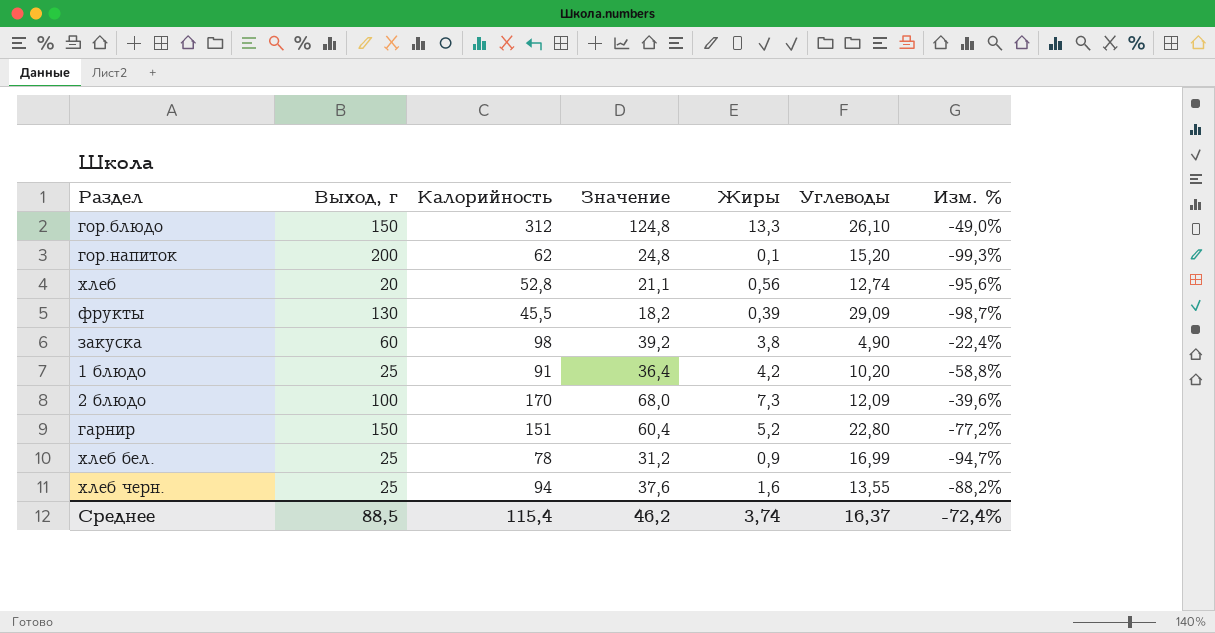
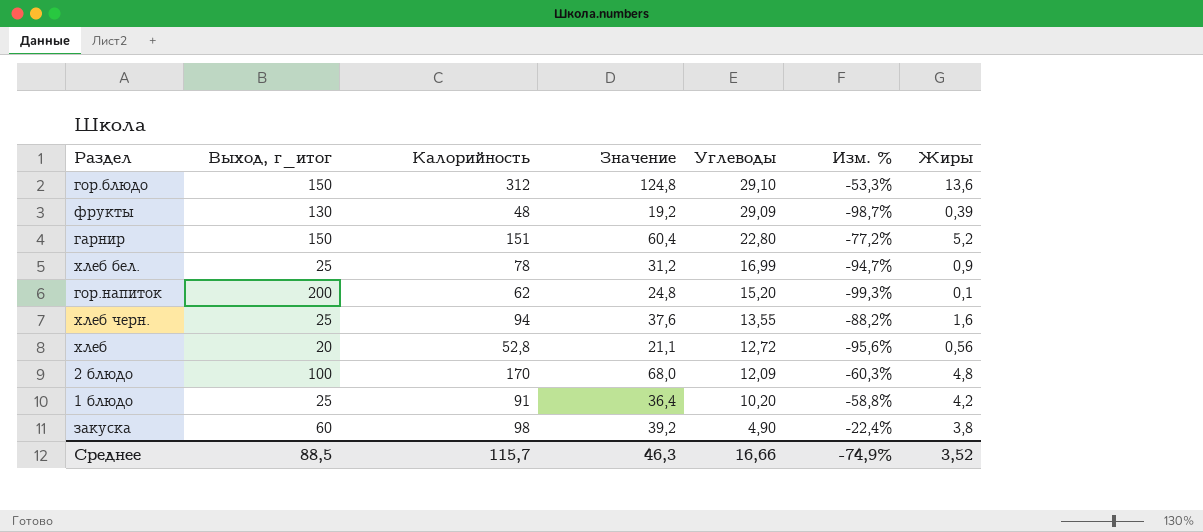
row order: none -> Углеводы descending
column name: Выход, г -> Выход, г_итог
column Жиры | position: 5 -> 7
гор.блюдо | Углеводы: 26,10 -> 29,10
гор.блюдо | Изм. %: -49,0% -> -53,3%
гор.блюдо | Жиры: 13,3 -> 13,6
фрукты | Калорийность: 45,5 -> 48
фрукты | Значение: 18,2 -> 19,2
хлеб | Углеводы: 12,74 -> 12,72
2 блюдо | Изм. %: -39,6% -> -60,3%
2 блюдо | Жиры: 7,3 -> 4,8
Среднее | Калорийность: 115,4 -> 115,7
Среднее | Значение: 46,2 -> 46,3
Среднее | Углеводы: 16,37 -> 16,66
Среднее | Изм. %: -72,4% -> -74,9%
Среднее | Жиры: 3,74 -> 3,52

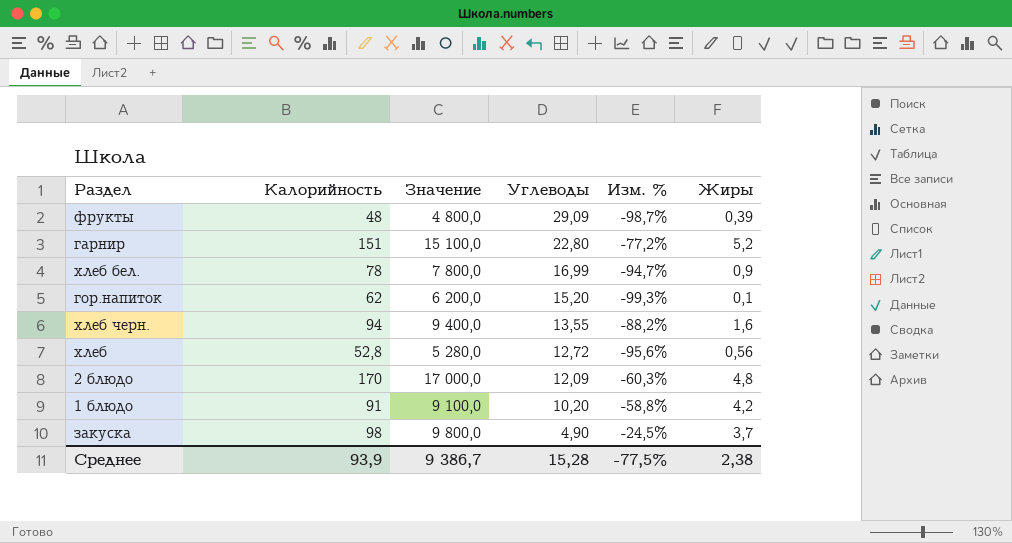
column Выход, г_итог | position: 2 -> none
column Значение | formula: [Калорийность] * 0,4 -> [Калорийность] * 100
row гор.блюдо: 150 | 312 | 124,8 | 29,10 | -53,3% | 13,6 -> none
закуска | Изм. %: -22,4% -> -24,5%
закуска | Жиры: 3,8 -> 3,7
Среднее | Калорийность: 115,7 -> 93,9
Среднее | Значение: 46,3 -> 9 386,7
Среднее | Углеводы: 16,66 -> 15,28
Среднее | Изм. %: -74,9% -> -77,5%
Среднее | Жиры: 3,52 -> 2,38

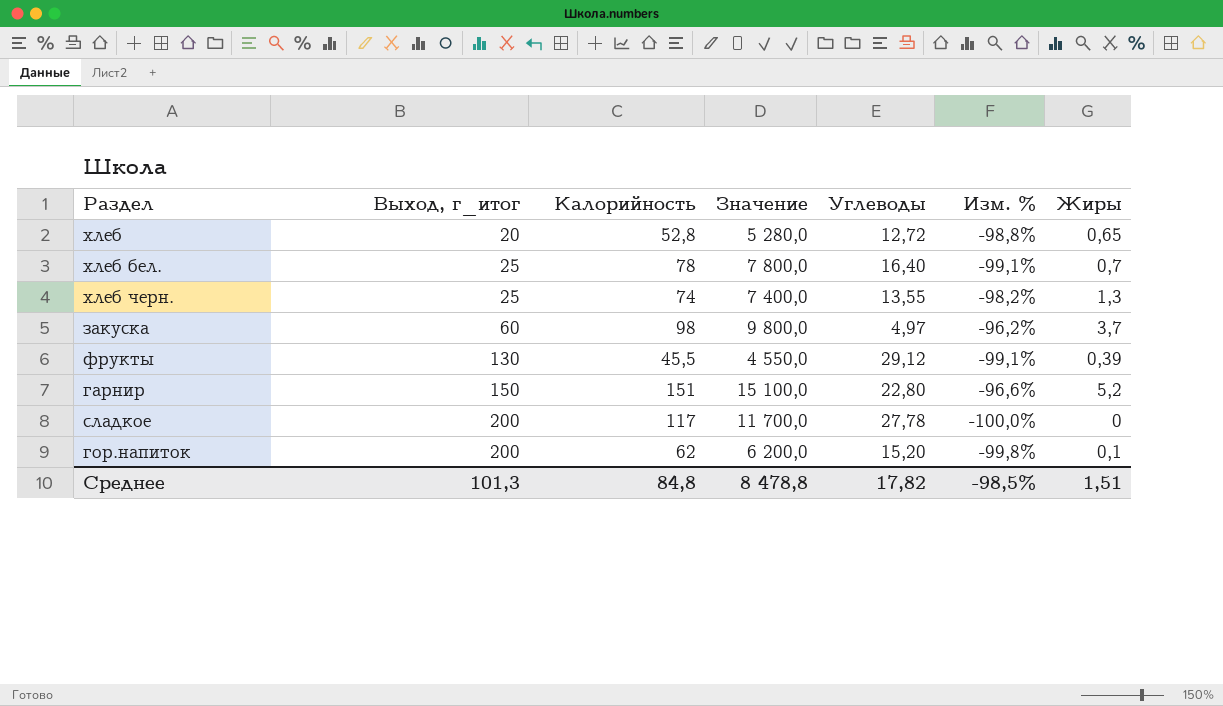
row order: Углеводы descending -> Выход, г_итог ascending
column Выход, г_итог | position: none -> 2
column Изм. % | formula: ([Жиры] - [Углеводы]) / [Углеводы] -> ([Жиры] - [Калорийность]) / [Калорийность]
row 2 блюдо: 170 | 17 000,0 | 12,09 | -60,3% | 4,8 -> none
row 1 блюдо: 91 | 9 100,0 | 10,20 | -58,8% | 4,2 -> none
хлеб | Жиры: 0,56 -> 0,65
хлеб бел. | Углеводы: 16,99 -> 16,40
хлеб бел. | Жиры: 0,9 -> 0,7
хлеб черн. | Калорийность: 94 -> 74
хлеб черн. | Значение: 9 400,0 -> 7 400,0
хлеб черн. | Жиры: 1,6 -> 1,3
закуска | Углеводы: 4,90 -> 4,97
фрукты | Калорийность: 48 -> 45,5
фрукты | Значение: 4 800,0 -> 4 550,0
фрукты | Углеводы: 29,09 -> 29,12
row сладкое: none -> 200 | 117 | 11 700,0 | 27,78 | -100,0% | 0
Среднее | Калорийность: 93,9 -> 84,8
Среднее | Значение: 9 386,7 -> 8 478,8
Среднее | Углеводы: 15,28 -> 17,82
Среднее | Изм. %: -77,5% -> -98,5%
Среднее | Жиры: 2,38 -> 1,51

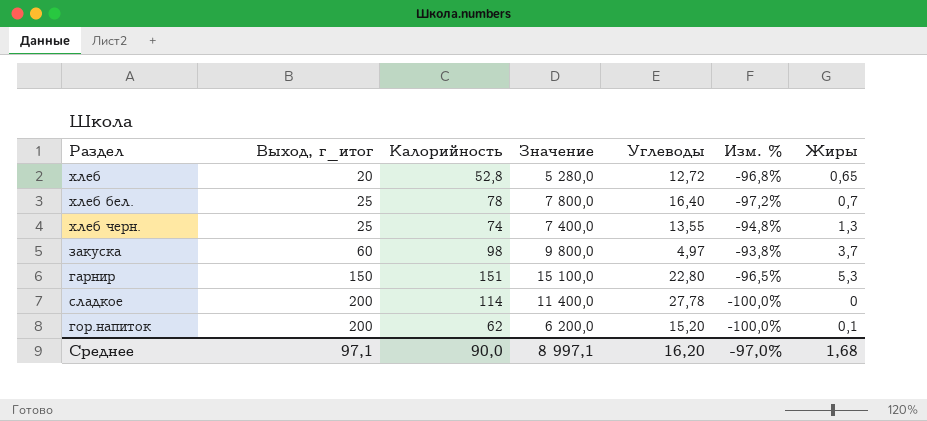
column Изм. % | formula: ([Жиры] - [Калорийность]) / [Калорийность] -> ([Жиры] - [Выход, г_итог]) / [Выход, г_итог]
row фрукты: 130 | 45,5 | 4 550,0 | 29,12 | -99,1% | 0,39 -> none
гарнир | Жиры: 5,2 -> 5,3
сладкое | Калорийность: 117 -> 114
сладкое | Значение: 11 700,0 -> 11 400,0
Среднее | Выход, г_итог: 101,3 -> 97,1
Среднее | Калорийность: 84,8 -> 90,0
Среднее | Значение: 8 478,8 -> 8 997,1
Среднее | Углеводы: 17,82 -> 16,20
Среднее | Изм. %: -98,5% -> -97,0%
Среднее | Жиры: 1,51 -> 1,68

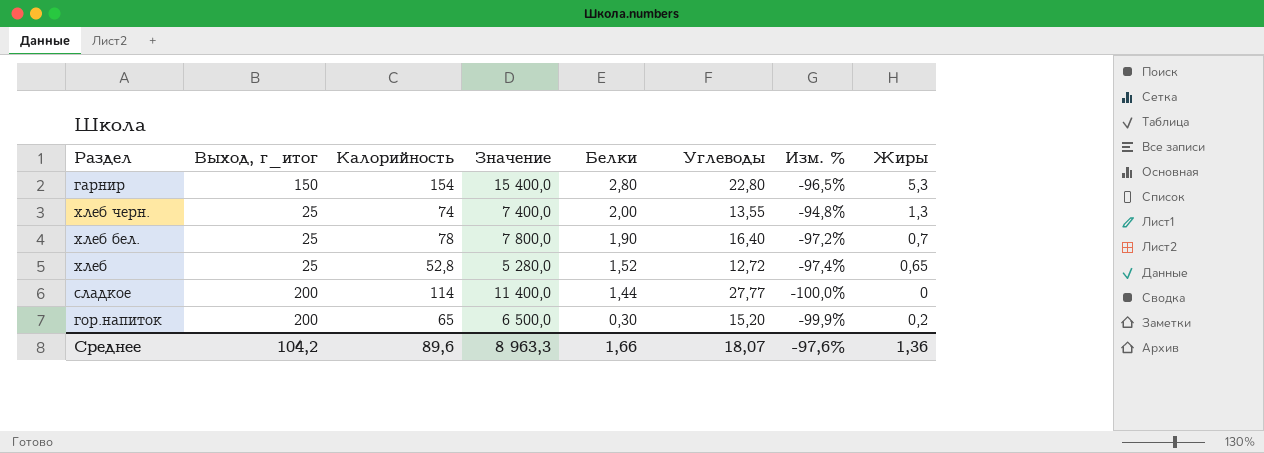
row order: Выход, г_итог ascending -> Белки descending
column Белки | position: none -> 5
row закуска: 60 | 98 | 9 800,0 | 4,97 | -93,8% | 3,7 -> none
гарнир | Калорийность: 151 -> 154
гарнир | Значение: 15 100,0 -> 15 400,0
хлеб | Выход, г_итог: 20 -> 25
хлеб | Изм. %: -96,8% -> -97,4%
сладкое | Углеводы: 27,78 -> 27,77
гор.напиток | Калорийность: 62 -> 65
гор.напиток | Значение: 6 200,0 -> 6 500,0
гор.напиток | Изм. %: -100,0% -> -99,9%
гор.напиток | Жиры: 0,1 -> 0,2
Среднее | Выход, г_итог: 97,1 -> 104,2
Среднее | Калорийность: 90,0 -> 89,6
Среднее | Значение: 8 997,1 -> 8 963,3
Среднее | Углеводы: 16,20 -> 18,07
Среднее | Изм. %: -97,0% -> -97,6%
Среднее | Жиры: 1,68 -> 1,36

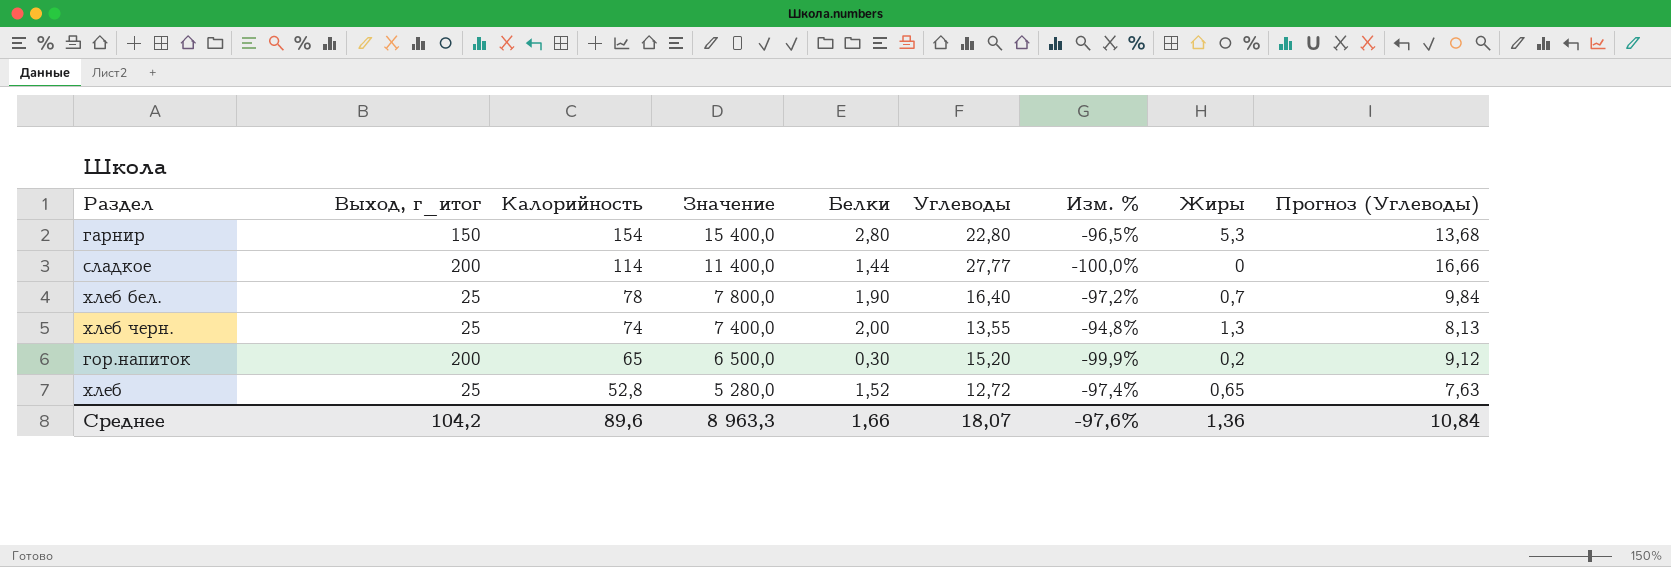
row order: Белки descending -> Калорийность descending
column Прогноз (Углеводы) | formula: none -> [Углеводы] * 0,6

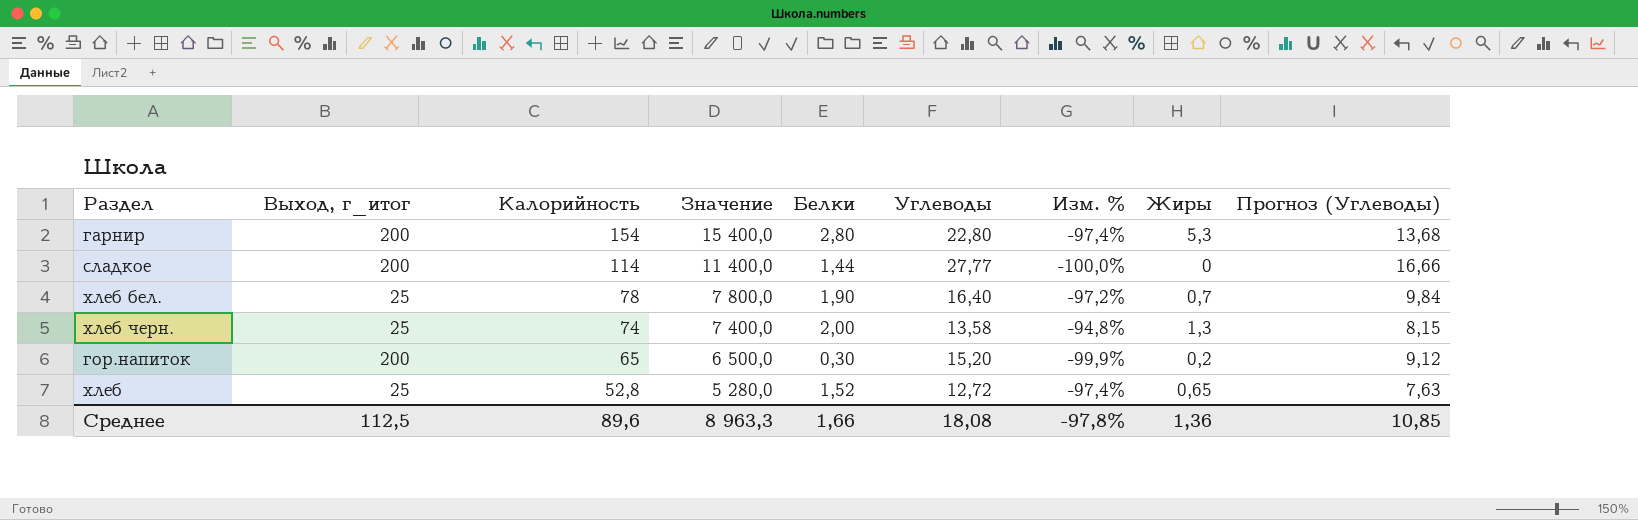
гарнир | Выход, г_итог: 150 -> 200
гарнир | Изм. %: -96,5% -> -97,4%
хлеб черн. | Углеводы: 13,55 -> 13,58
хлеб черн. | Прогноз (Углеводы): 8,13 -> 8,15
Среднее | Выход, г_итог: 104,2 -> 112,5
Среднее | Углеводы: 18,07 -> 18,08
Среднее | Изм. %: -97,6% -> -97,8%
Среднее | Прогноз (Углеводы): 10,84 -> 10,85

